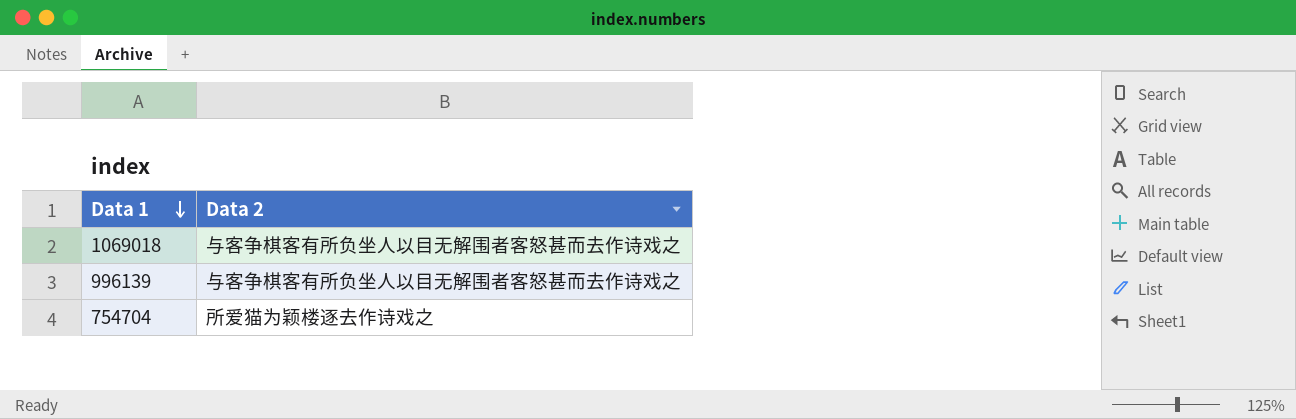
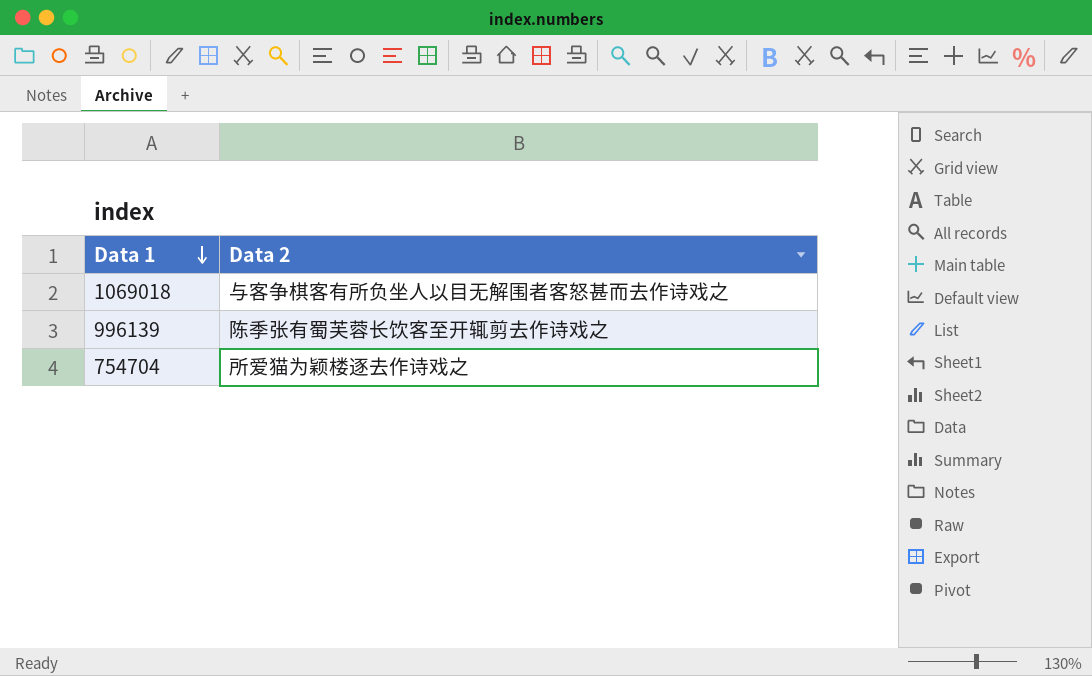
996139 | Data 2: 与客争棋客有所负坐人以目无解围者客怒甚而去作诗戏之 -> 陈季张有蜀芙蓉长饮客至开辄剪去作诗戏之

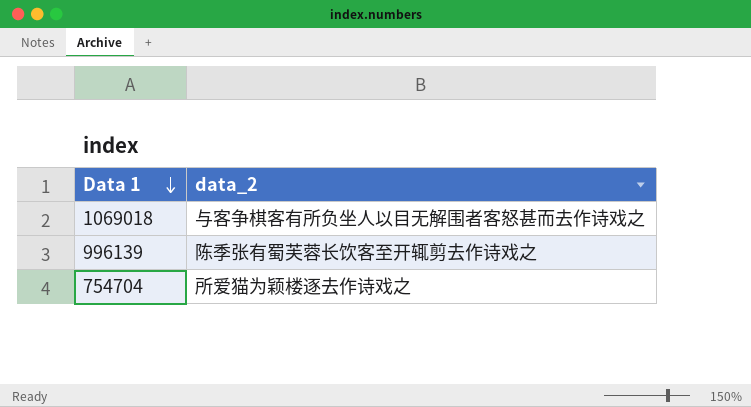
column name: Data 2 -> data_2

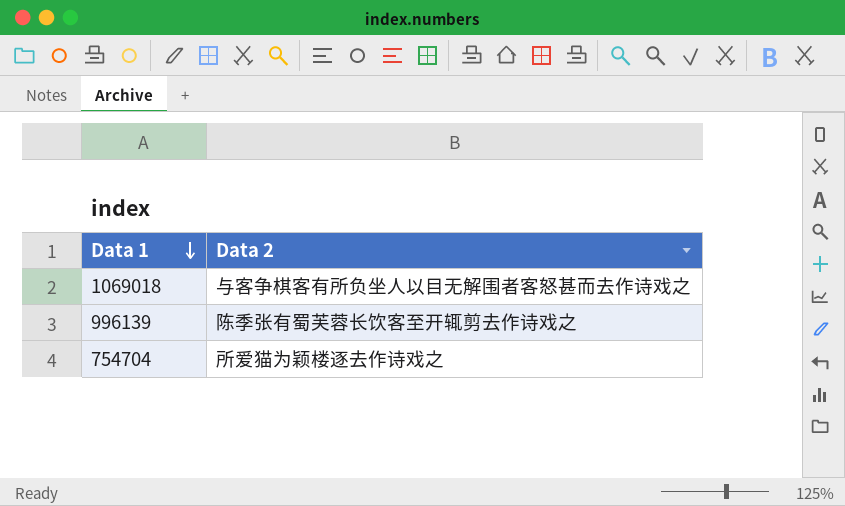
column name: data_2 -> Data 2

